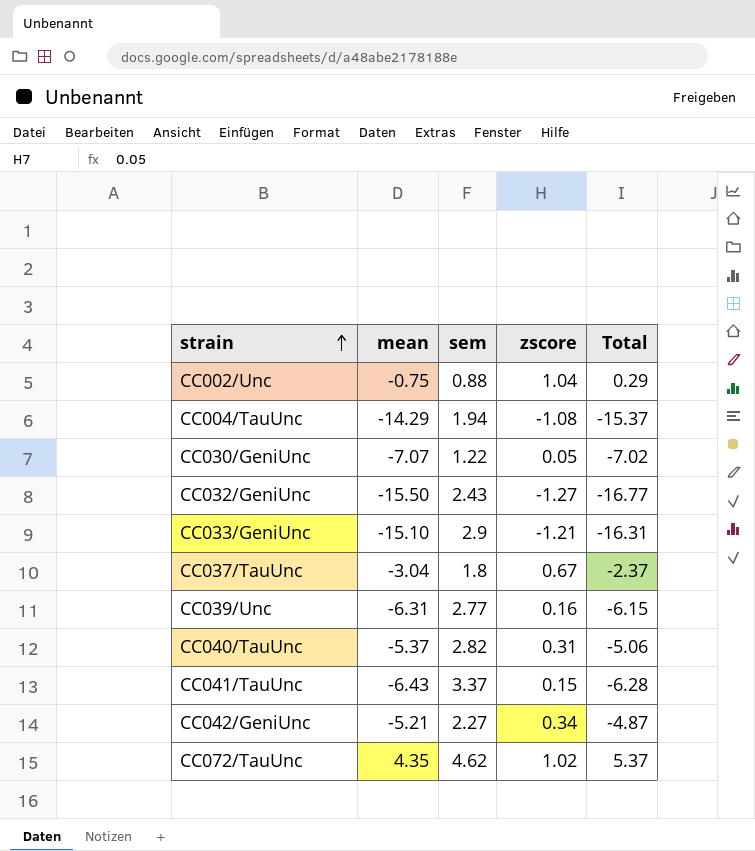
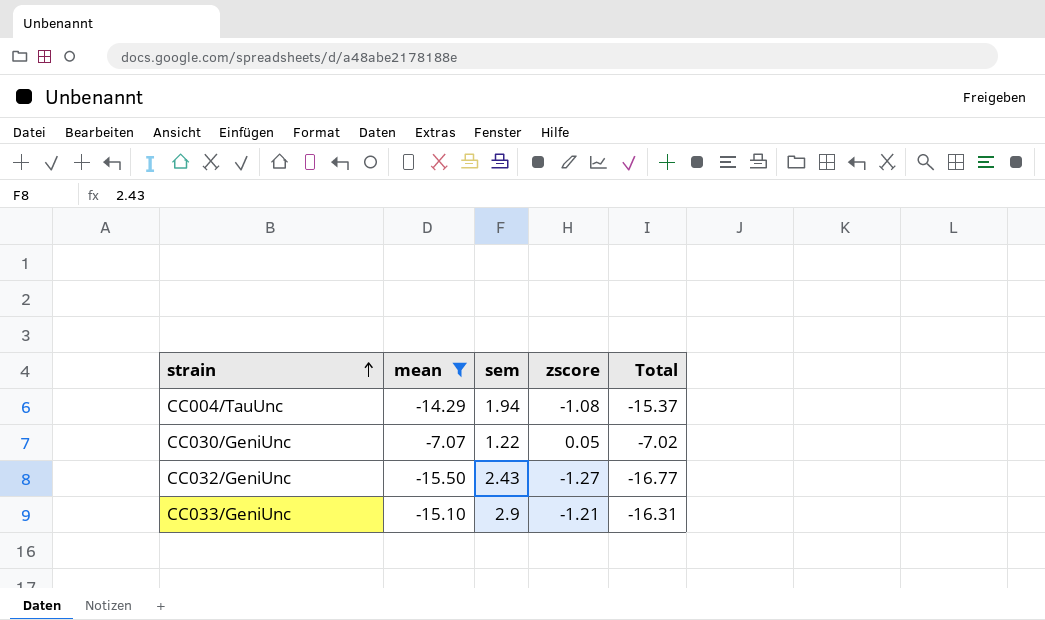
filter: none -> mean <= -7.07

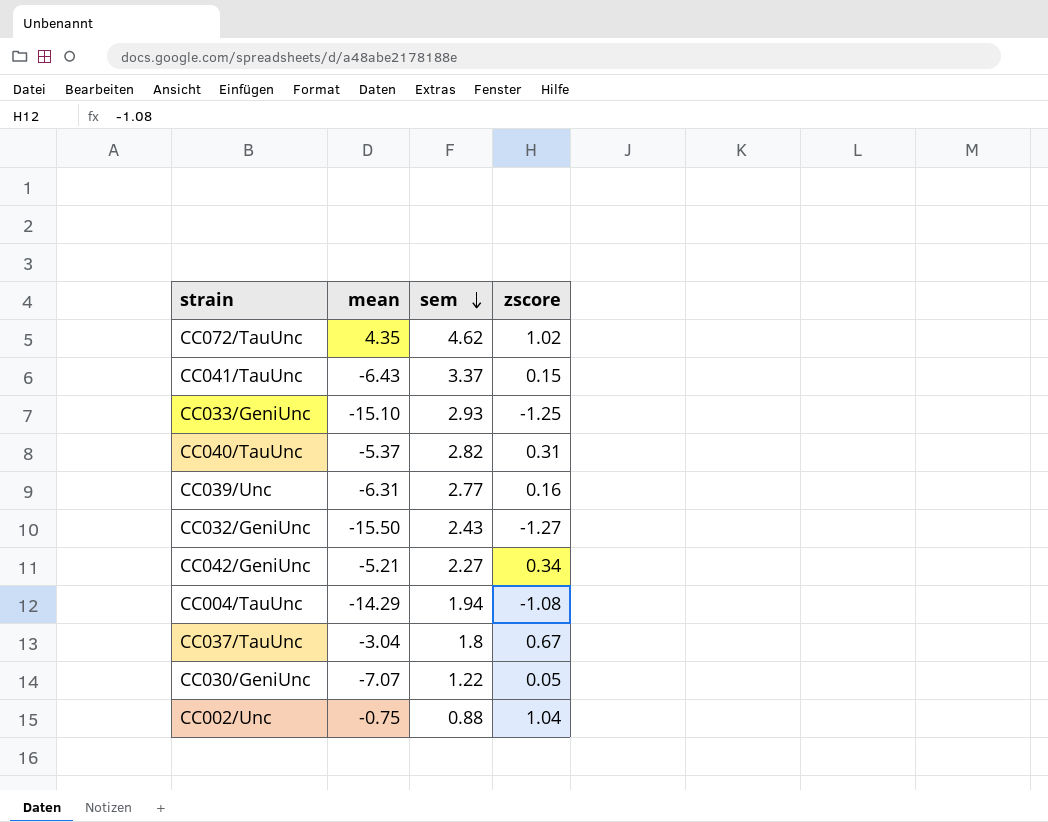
filter: mean <= -7.07 -> none
row order: strain ascending -> sem descending
column Total | formula: [mean] + [zscore] -> none
CC033/GeniUnc | sem: 2.9 -> 2.93
CC033/GeniUnc | zscore: -1.21 -> -1.25

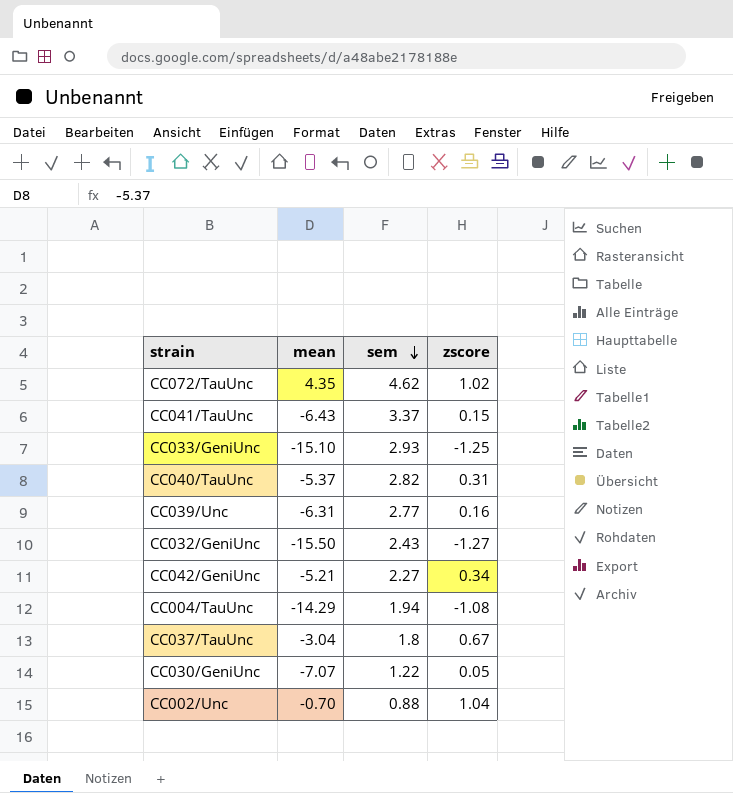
CC002/Unc | mean: -0.75 -> -0.70

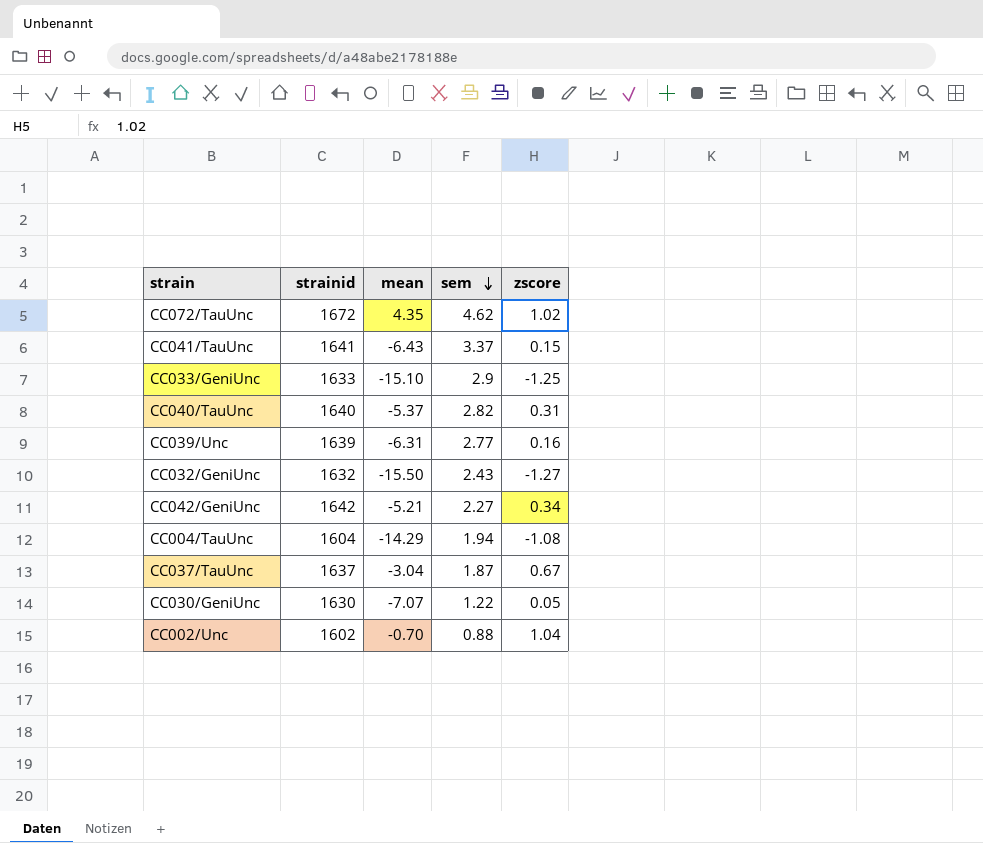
column strainid | position: none -> 2
CC033/GeniUnc | sem: 2.93 -> 2.9
CC037/TauUnc | sem: 1.8 -> 1.87

